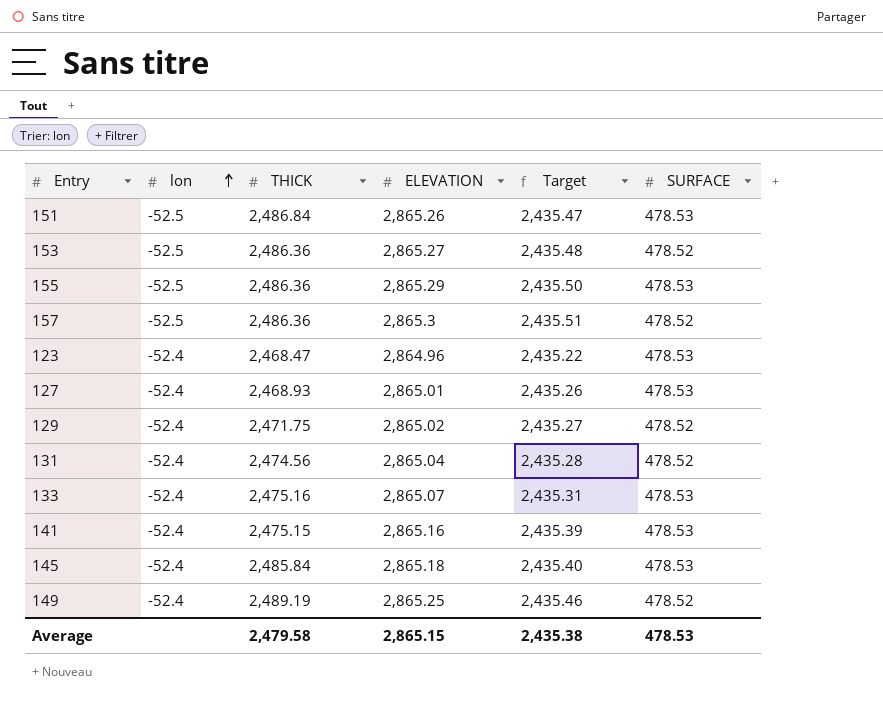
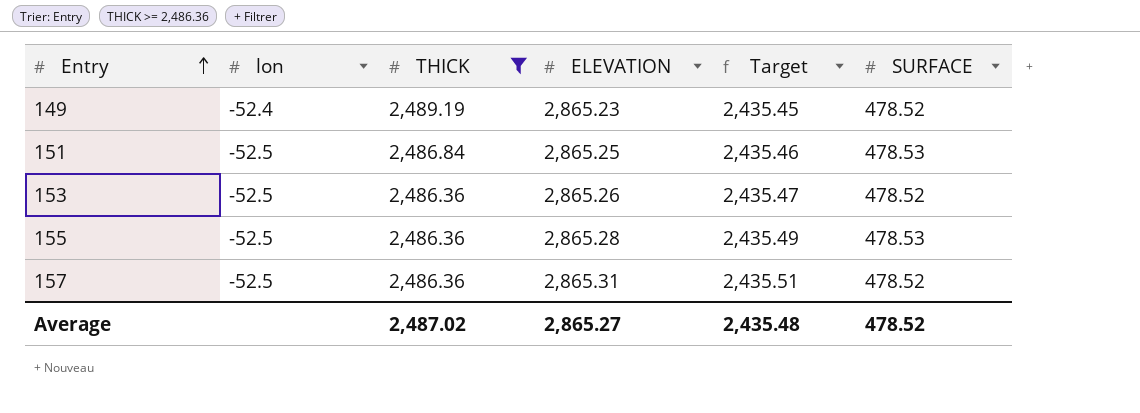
filter: none -> THICK >= 2,486.36
row order: lon ascending -> Entry ascending
149 | ELEVATION: 2,865.25 -> 2,865.23
149 | Target: 2,435.46 -> 2,435.45
151 | ELEVATION: 2,865.26 -> 2,865.25
151 | Target: 2,435.47 -> 2,435.46
153 | ELEVATION: 2,865.27 -> 2,865.26
153 | Target: 2,435.48 -> 2,435.47
155 | ELEVATION: 2,865.29 -> 2,865.28
155 | Target: 2,435.50 -> 2,435.49
157 | ELEVATION: 2,865.3 -> 2,865.31
Average | THICK: 2,479.58 -> 2,487.02
Average | ELEVATION: 2,865.15 -> 2,865.27
Average | Target: 2,435.38 -> 2,435.48
Average | SURFACE: 478.53 -> 478.52

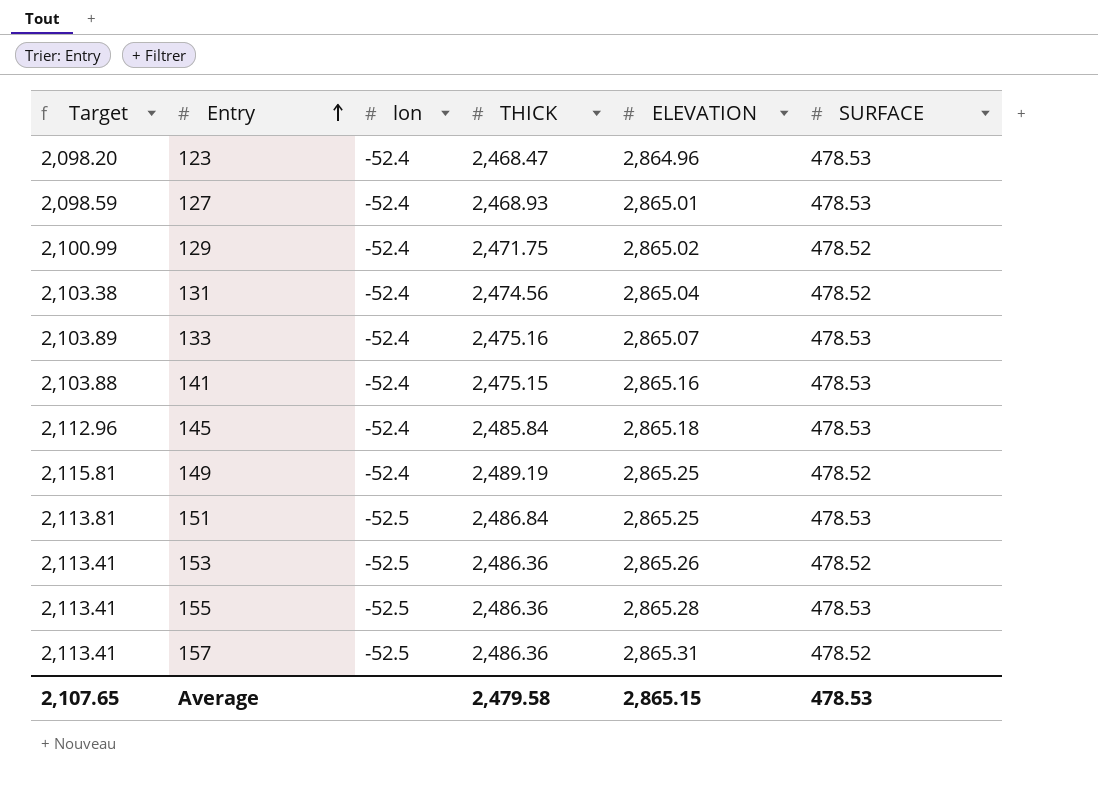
filter: THICK >= 2,486.36 -> none
column Target | formula: [ELEVATION] * 0.85 -> [THICK] * 0.85
column Target | position: 5 -> 1
149 | ELEVATION: 2,865.23 -> 2,865.25
Average | Target: 2,435.48 -> 2,107.65
Average | THICK: 2,487.02 -> 2,479.58
Average | ELEVATION: 2,865.27 -> 2,865.15
Average | SURFACE: 478.52 -> 478.53

